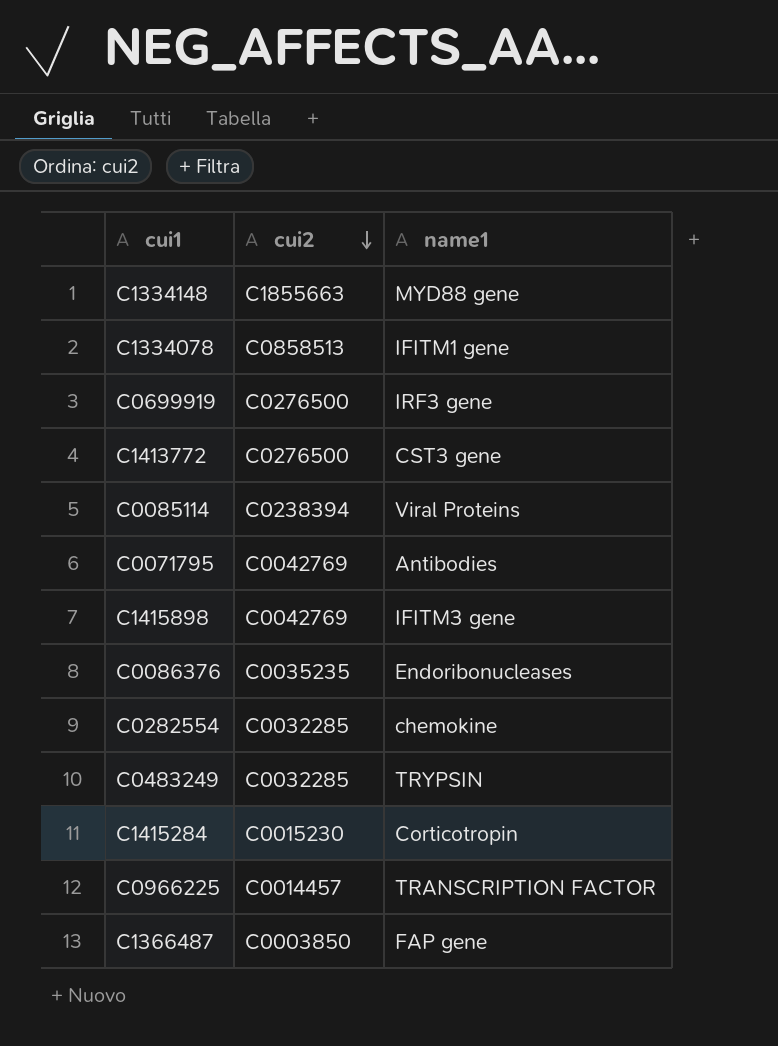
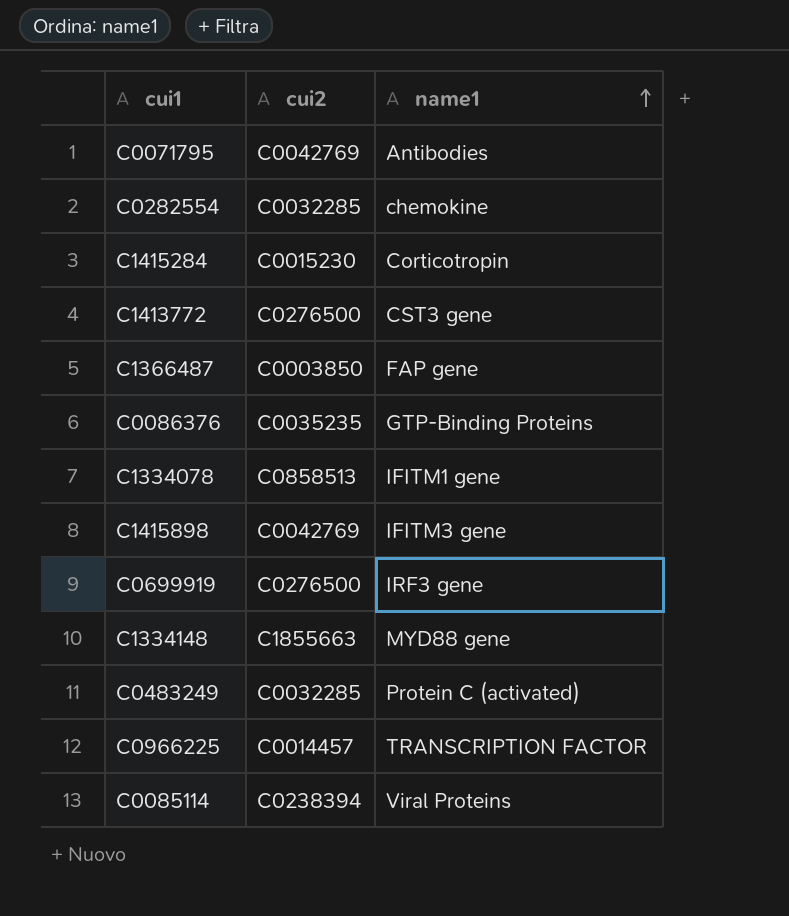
row order: cui2 descending -> name1 ascending
C0086376 | name1: Endoribonucleases -> GTP-Binding Proteins
C0483249 | name1: TRYPSIN -> Protein C (activated)

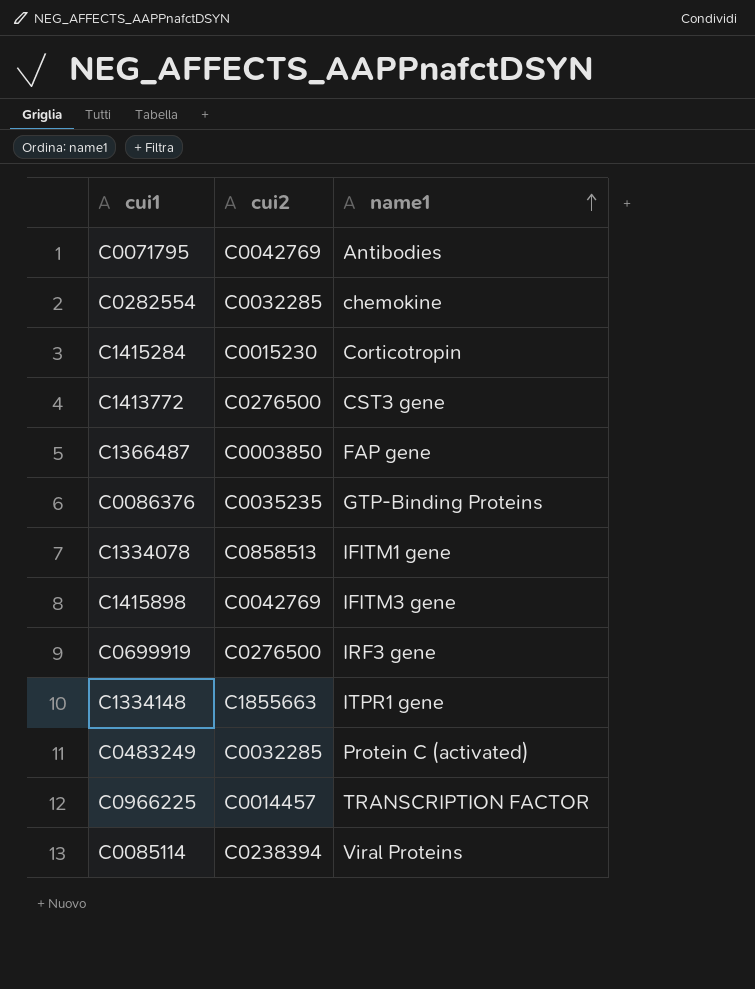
C1334148 | name1: MYD88 gene -> ITPR1 gene

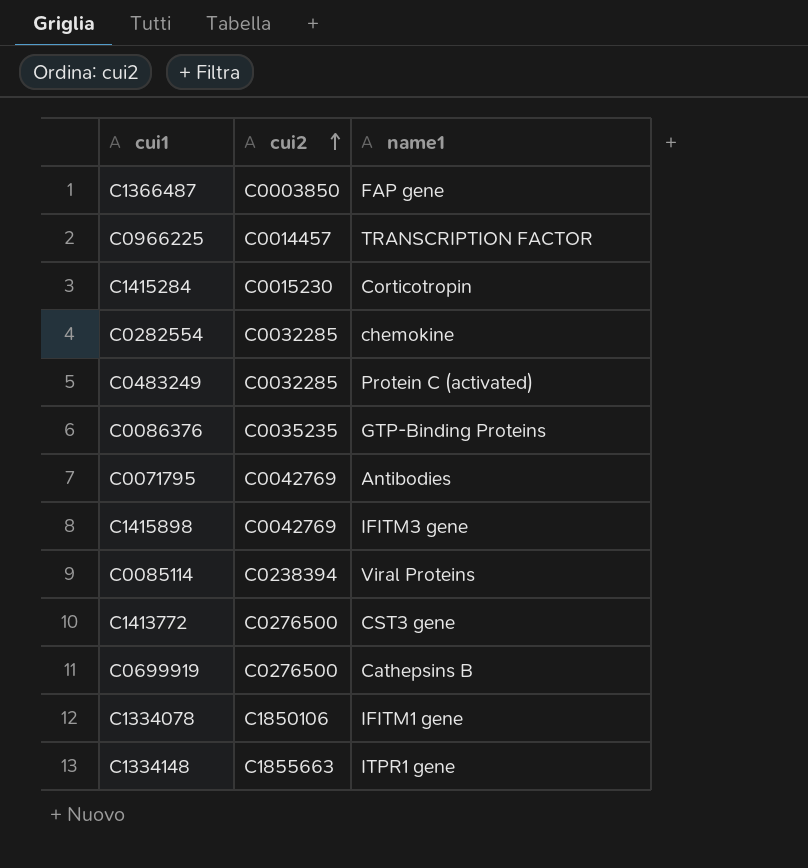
row order: name1 ascending -> cui2 ascending
C0699919 | name1: IRF3 gene -> Cathepsins B
C1334078 | cui2: C0858513 -> C1850106

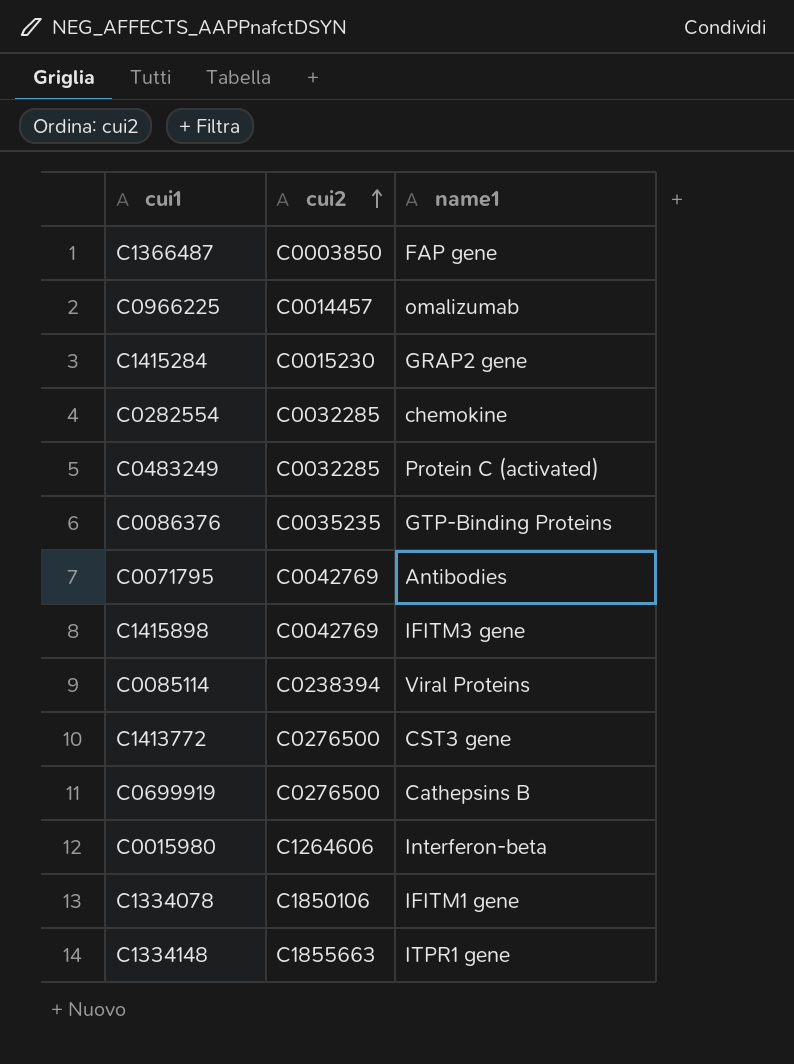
C0966225 | name1: TRANSCRIPTION FACTOR -> omalizumab
C1415284 | name1: Corticotropin -> GRAP2 gene
row C0015980: none -> C1264606 | Interferon-beta

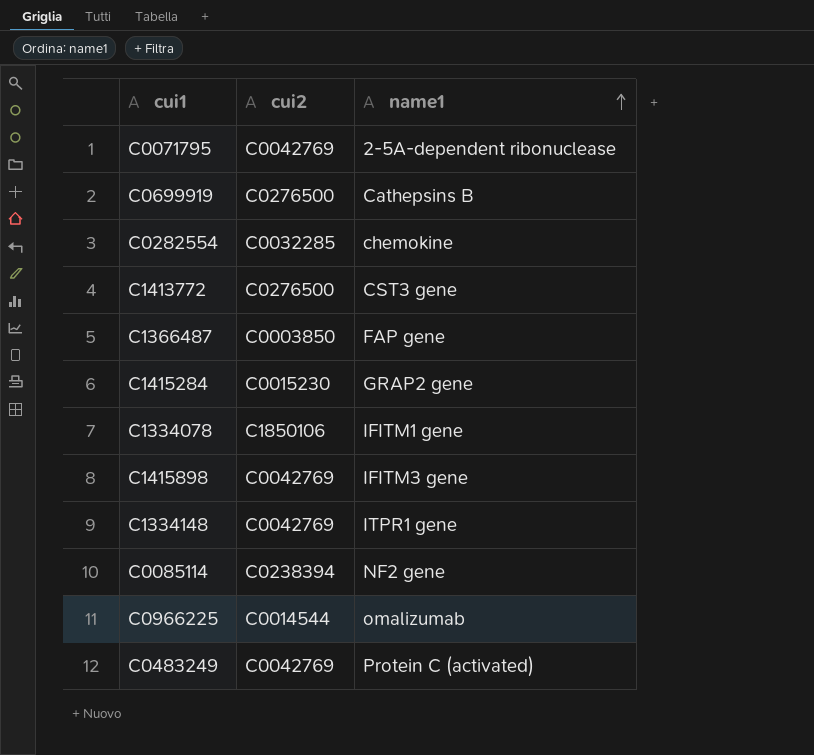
row order: cui2 ascending -> name1 ascending
row C0086376: C0035235 | GTP-Binding Proteins -> none
row C0015980: C1264606 | Interferon-beta -> none
C0071795 | name1: Antibodies -> 2-5A-dependent ribonuclease
C1334148 | cui2: C1855663 -> C0042769
C0085114 | name1: Viral Proteins -> NF2 gene
C0966225 | cui2: C0014457 -> C0014544
C0483249 | cui2: C0032285 -> C0042769

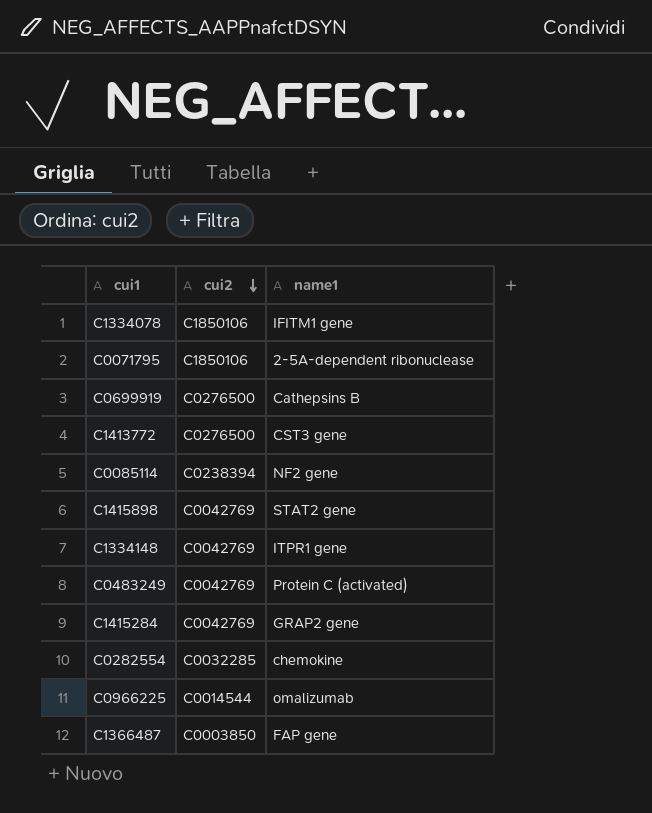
row order: name1 ascending -> cui2 descending
C0071795 | cui2: C0042769 -> C1850106
C1415898 | name1: IFITM3 gene -> STAT2 gene
C1415284 | cui2: C0015230 -> C0042769

